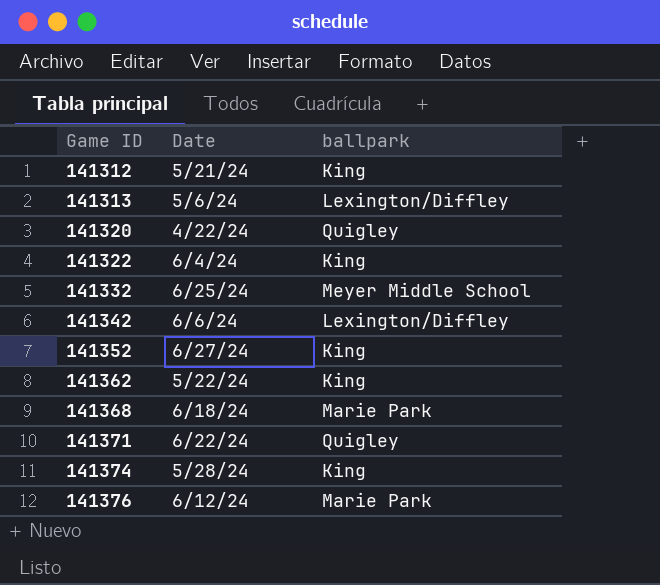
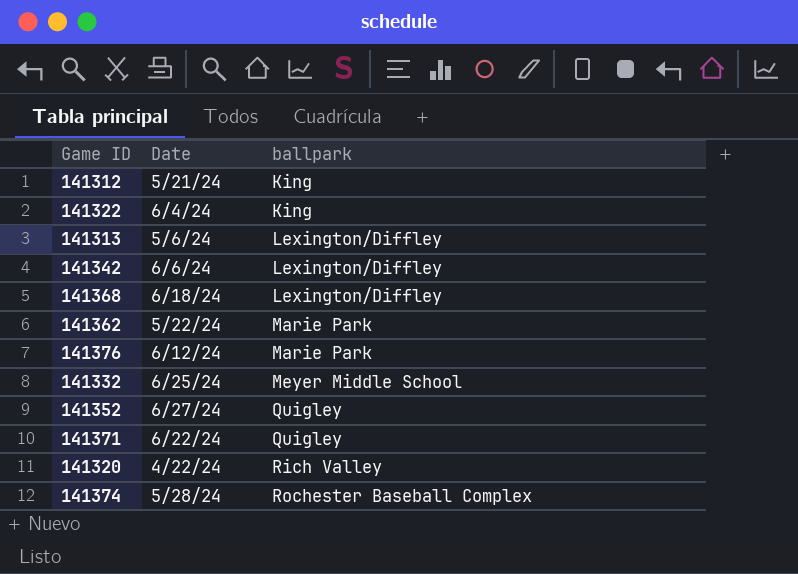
row order: Game ID ascending -> ballpark ascending
141368 | ballpark: Marie Park -> Lexington/Diffley
141362 | ballpark: King -> Marie Park
141352 | ballpark: King -> Quigley
141320 | ballpark: Quigley -> Rich Valley
141374 | ballpark: King -> Rochester Baseball Complex

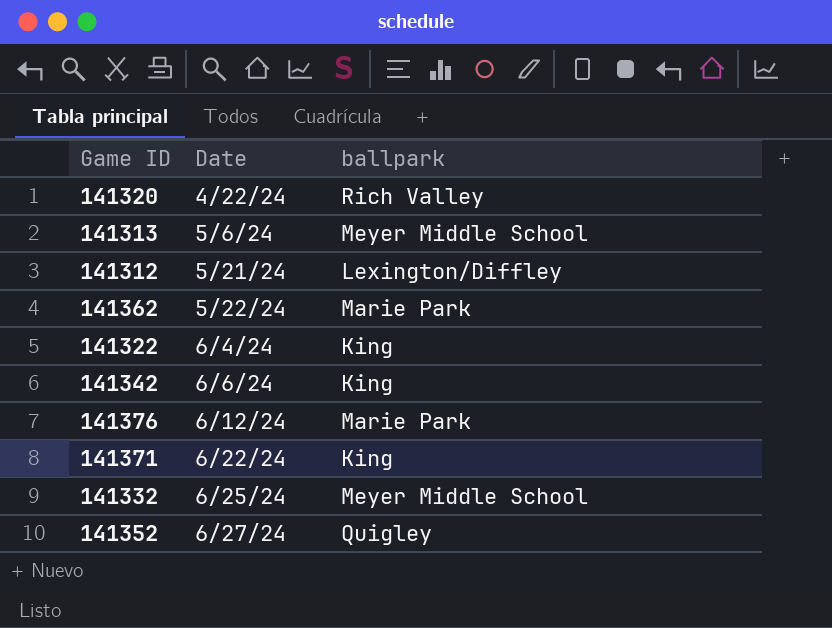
row order: ballpark ascending -> Date ascending
row 141368: 6/18/24 | Lexington/Diffley -> none
row 141374: 5/28/24 | Rochester Baseball Complex -> none
141313 | ballpark: Lexington/Diffley -> Meyer Middle School
141312 | ballpark: King -> Lexington/Diffley
141342 | ballpark: Lexington/Diffley -> King
141371 | ballpark: Quigley -> King

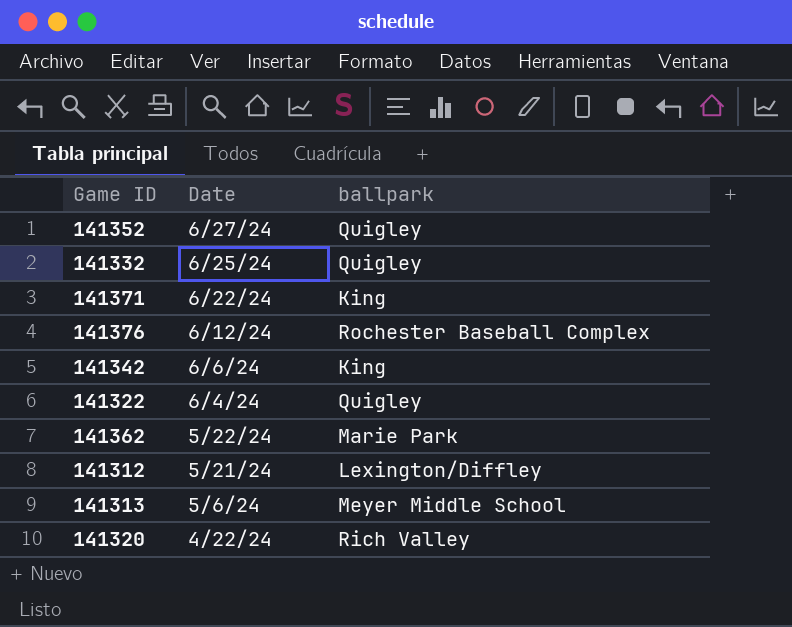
row order: Date ascending -> Date descending
141332 | ballpark: Meyer Middle School -> Quigley
141376 | ballpark: Marie Park -> Rochester Baseball Complex
141322 | ballpark: King -> Quigley

